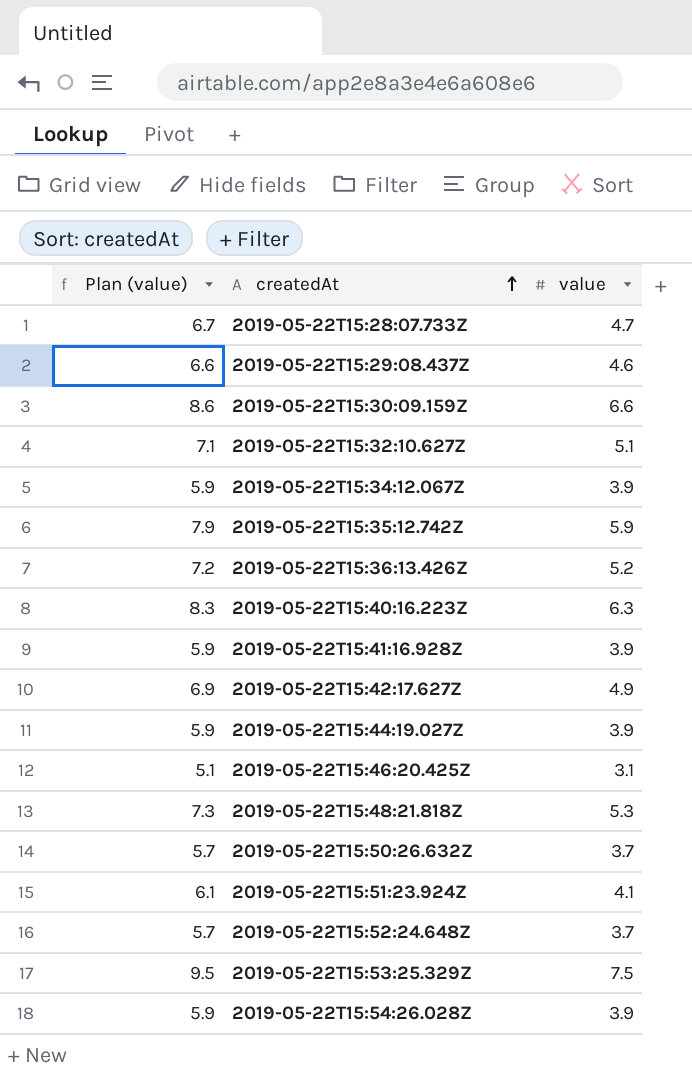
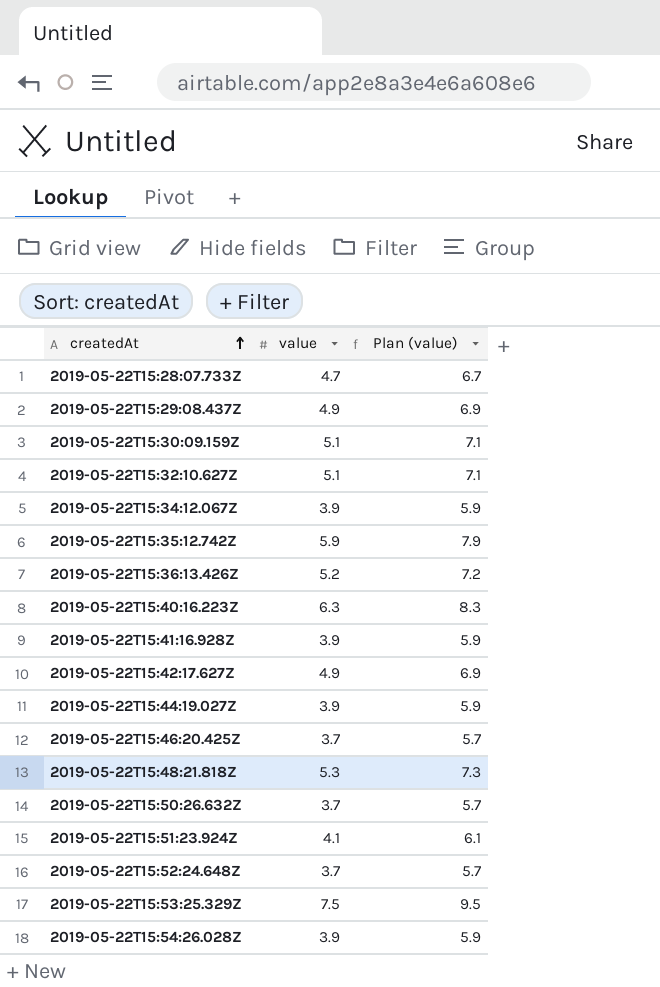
column Plan (value) | position: 1 -> 3
2019-05-22T15:29:08.437Z | value: 4.6 -> 4.9
2019-05-22T15:29:08.437Z | Plan (value): 6.6 -> 6.9
2019-05-22T15:30:09.159Z | value: 6.6 -> 5.1
2019-05-22T15:30:09.159Z | Plan (value): 8.6 -> 7.1
2019-05-22T15:46:20.425Z | value: 3.1 -> 3.7
2019-05-22T15:46:20.425Z | Plan (value): 5.1 -> 5.7

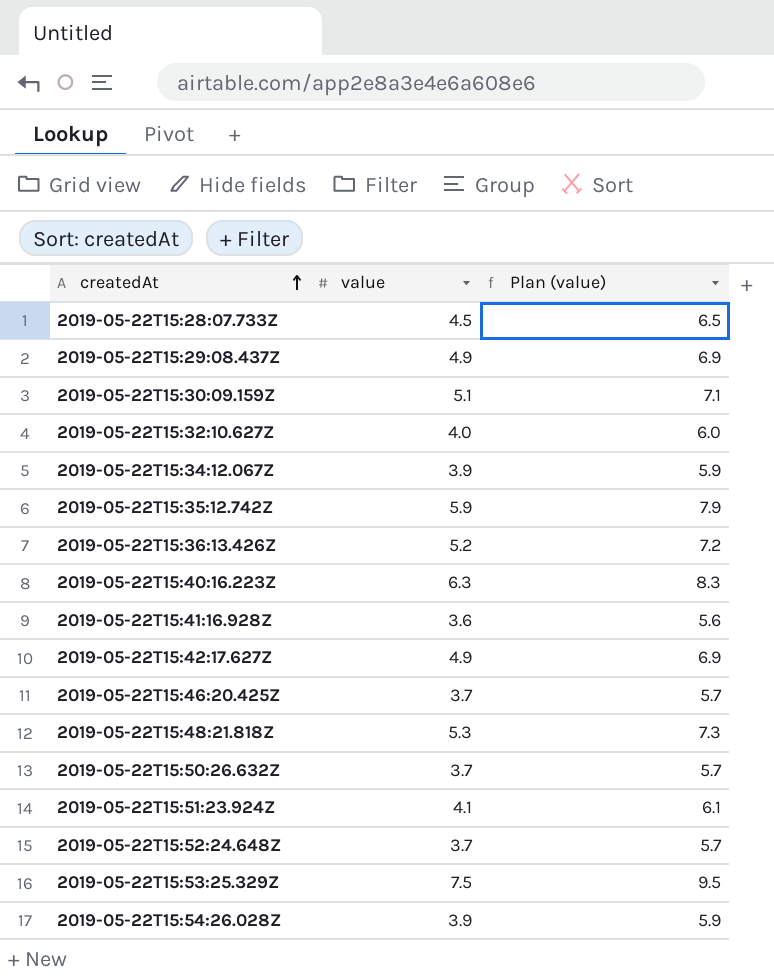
row 2019-05-22T15:44:19.027Z: 3.9 | 5.9 -> none
2019-05-22T15:28:07.733Z | value: 4.7 -> 4.5
2019-05-22T15:28:07.733Z | Plan (value): 6.7 -> 6.5
2019-05-22T15:32:10.627Z | value: 5.1 -> 4.0
2019-05-22T15:32:10.627Z | Plan (value): 7.1 -> 6.0
2019-05-22T15:41:16.928Z | value: 3.9 -> 3.6
2019-05-22T15:41:16.928Z | Plan (value): 5.9 -> 5.6

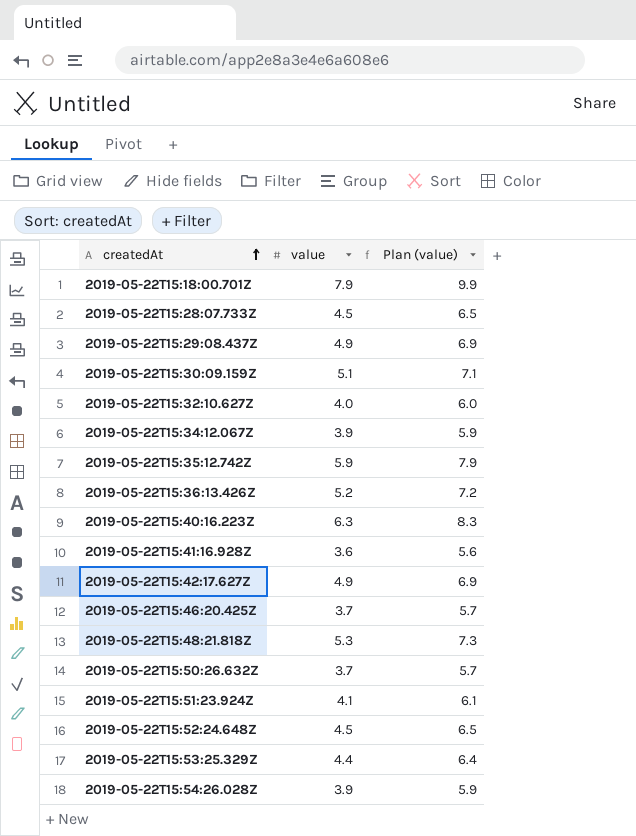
row 2019-05-22T15:18:00.701Z: none -> 7.9 | 9.9
2019-05-22T15:52:24.648Z | value: 3.7 -> 4.5
2019-05-22T15:52:24.648Z | Plan (value): 5.7 -> 6.5
2019-05-22T15:53:25.329Z | value: 7.5 -> 4.4
2019-05-22T15:53:25.329Z | Plan (value): 9.5 -> 6.4

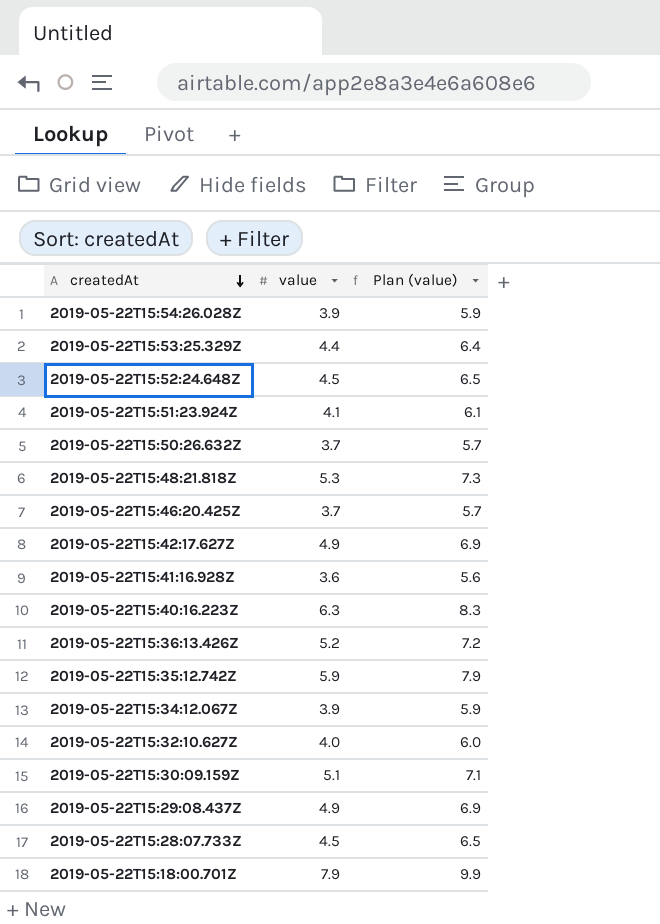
row order: createdAt ascending -> createdAt descending

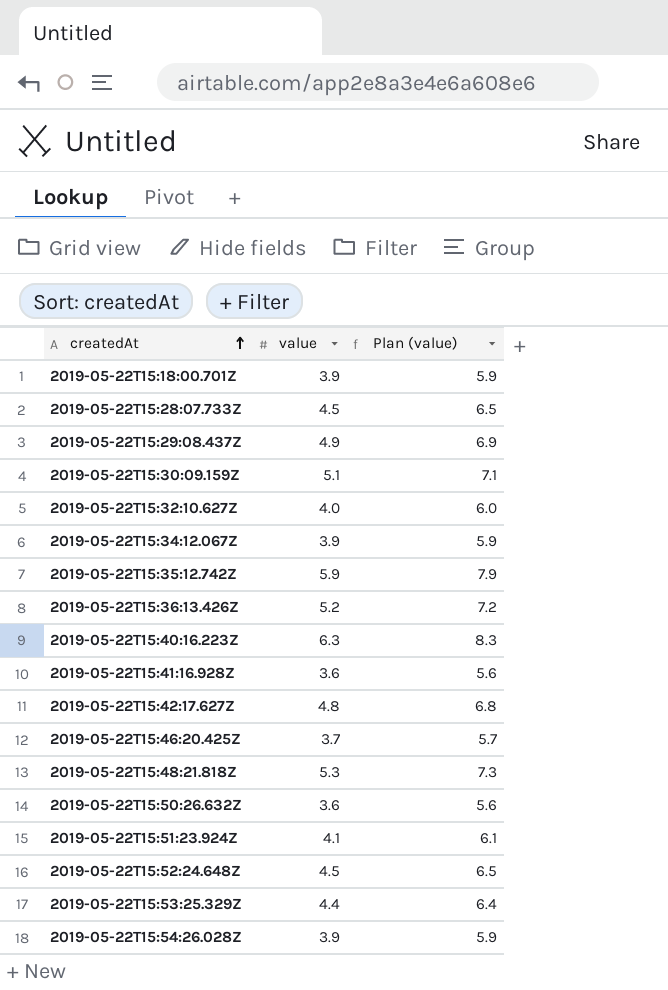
row order: createdAt descending -> createdAt ascending
2019-05-22T15:18:00.701Z | value: 7.9 -> 3.9
2019-05-22T15:18:00.701Z | Plan (value): 9.9 -> 5.9
2019-05-22T15:42:17.627Z | value: 4.9 -> 4.8
2019-05-22T15:42:17.627Z | Plan (value): 6.9 -> 6.8
2019-05-22T15:50:26.632Z | value: 3.7 -> 3.6
2019-05-22T15:50:26.632Z | Plan (value): 5.7 -> 5.6

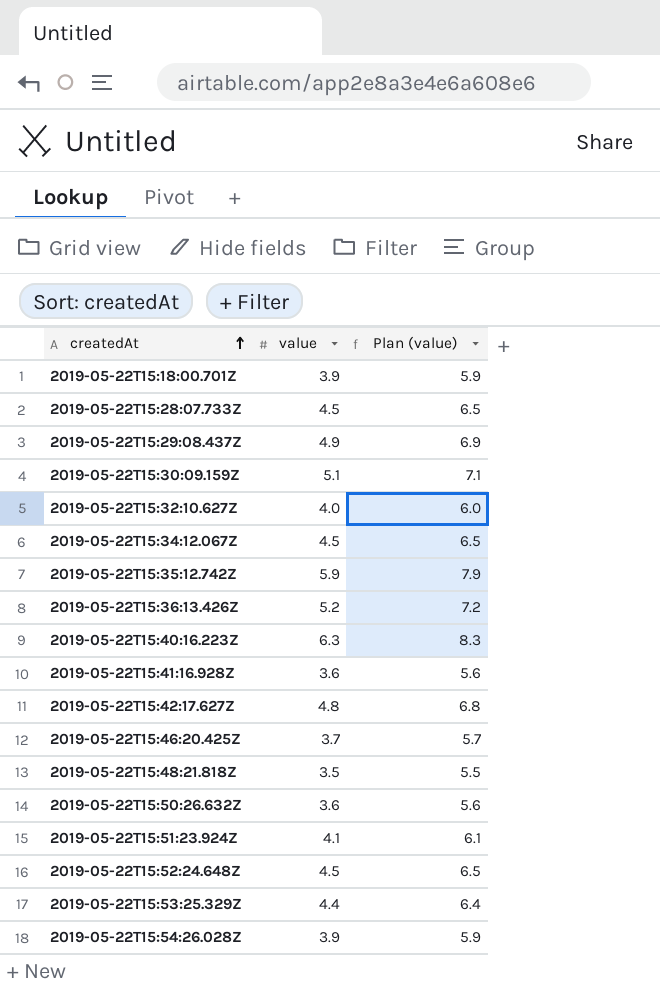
2019-05-22T15:34:12.067Z | value: 3.9 -> 4.5
2019-05-22T15:34:12.067Z | Plan (value): 5.9 -> 6.5
2019-05-22T15:48:21.818Z | value: 5.3 -> 3.5
2019-05-22T15:48:21.818Z | Plan (value): 7.3 -> 5.5

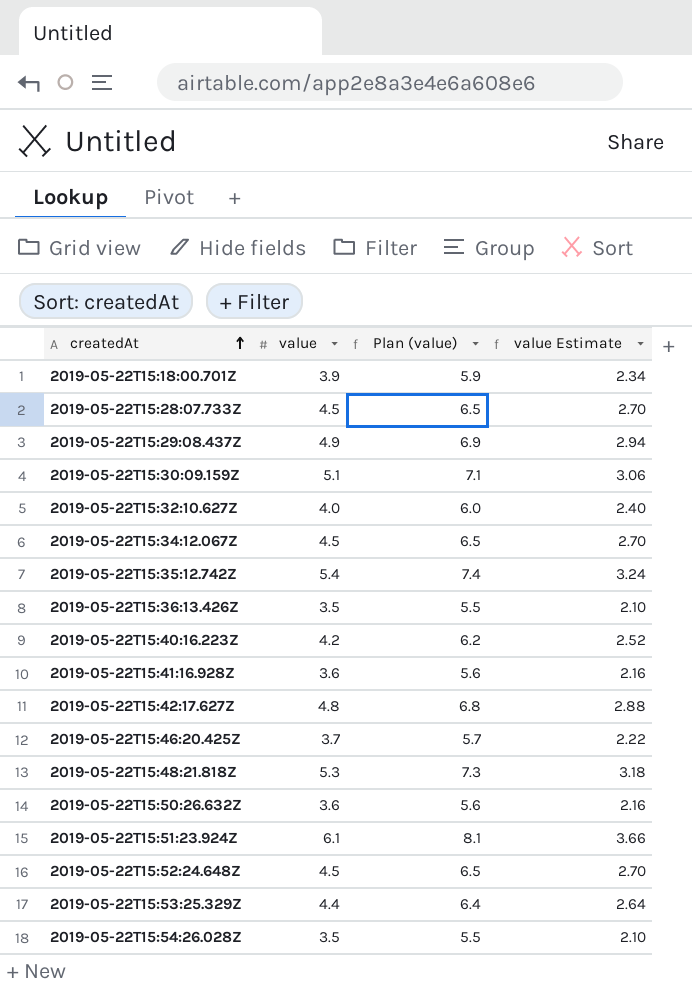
column value Estimate | formula: none -> [value] * 0.6
2019-05-22T15:35:12.742Z | value: 5.9 -> 5.4
2019-05-22T15:35:12.742Z | Plan (value): 7.9 -> 7.4
2019-05-22T15:36:13.426Z | value: 5.2 -> 3.5
2019-05-22T15:36:13.426Z | Plan (value): 7.2 -> 5.5
2019-05-22T15:40:16.223Z | value: 6.3 -> 4.2
2019-05-22T15:40:16.223Z | Plan (value): 8.3 -> 6.2
2019-05-22T15:48:21.818Z | value: 3.5 -> 5.3
2019-05-22T15:48:21.818Z | Plan (value): 5.5 -> 7.3
2019-05-22T15:51:23.924Z | value: 4.1 -> 6.1
2019-05-22T15:51:23.924Z | Plan (value): 6.1 -> 8.1
2019-05-22T15:54:26.028Z | value: 3.9 -> 3.5
2019-05-22T15:54:26.028Z | Plan (value): 5.9 -> 5.5

